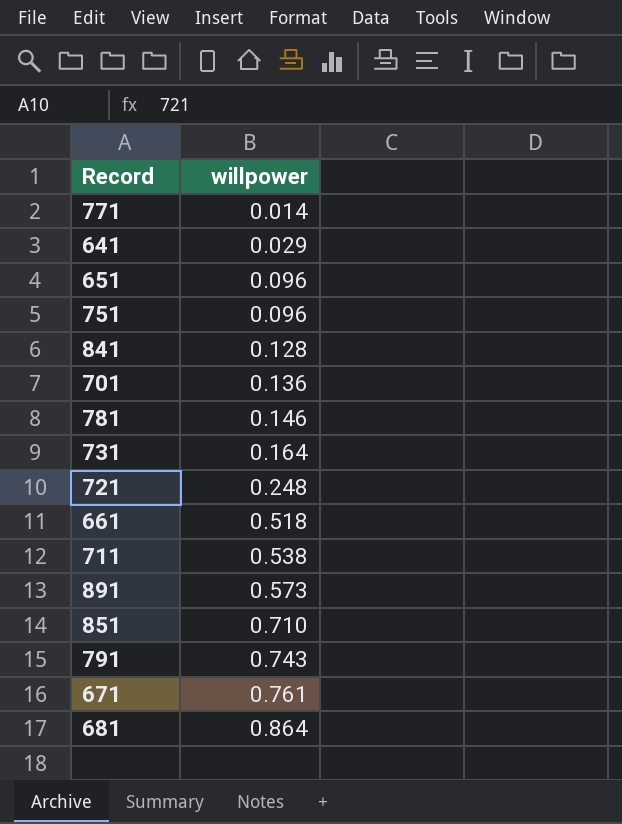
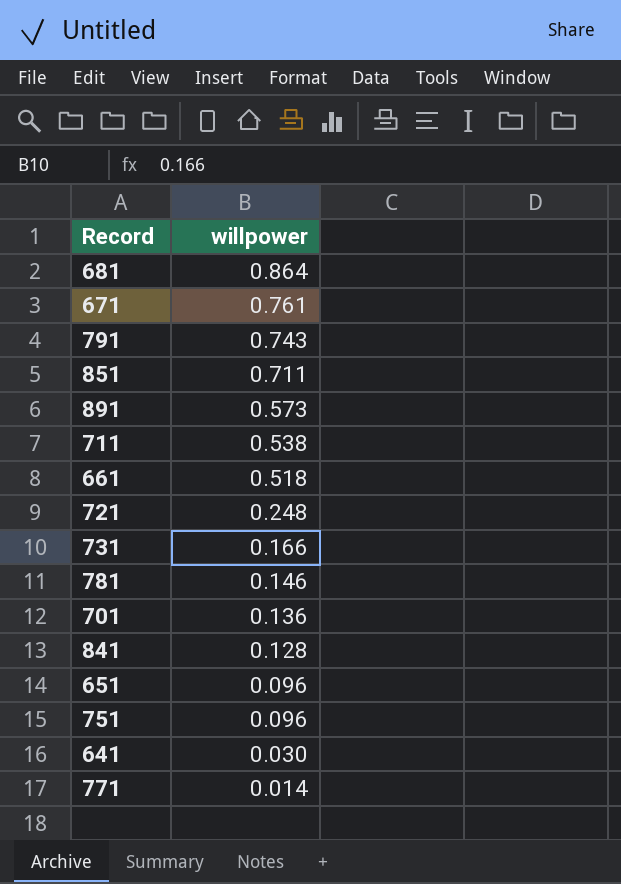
row order: willpower ascending -> willpower descending
851 | willpower: 0.710 -> 0.711
731 | willpower: 0.164 -> 0.166
641 | willpower: 0.029 -> 0.030

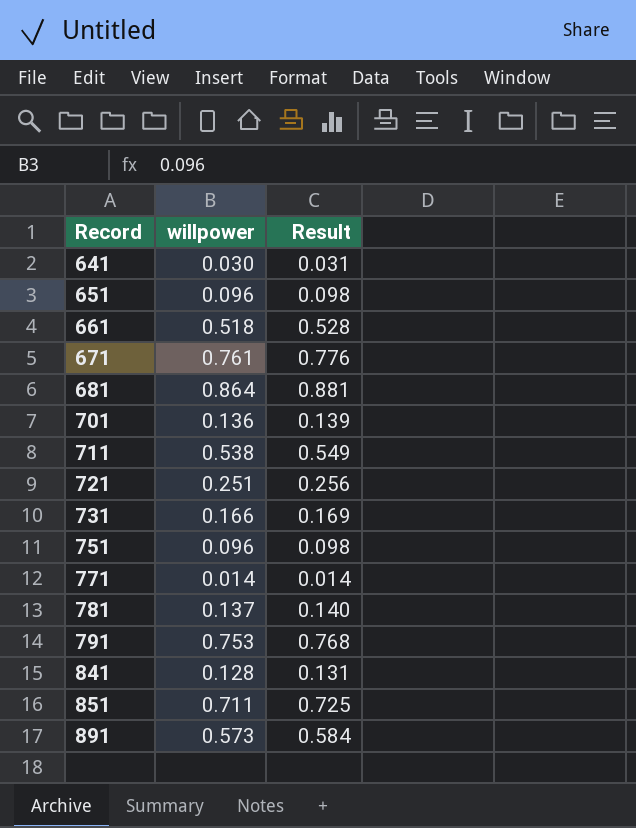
row order: willpower descending -> Record ascending
column Result | formula: none -> [willpower] * 1.02
721 | willpower: 0.248 -> 0.251
781 | willpower: 0.146 -> 0.137
791 | willpower: 0.743 -> 0.753

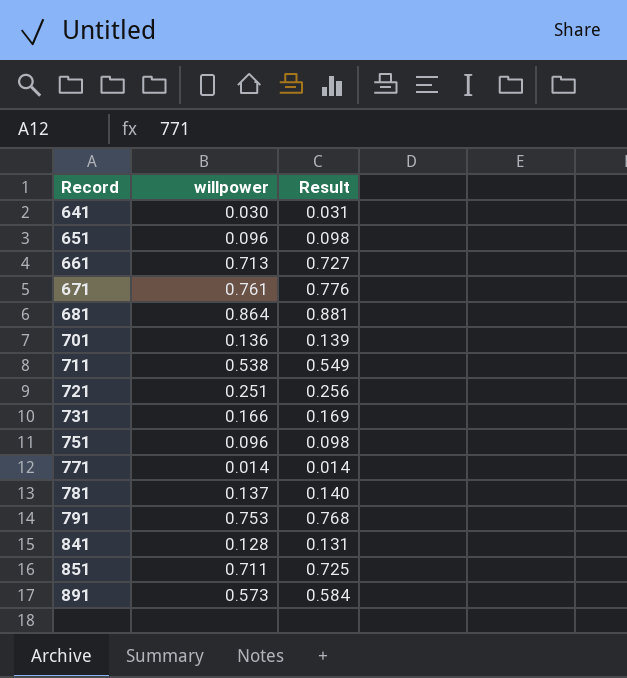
661 | willpower: 0.518 -> 0.713
661 | Result: 0.528 -> 0.727

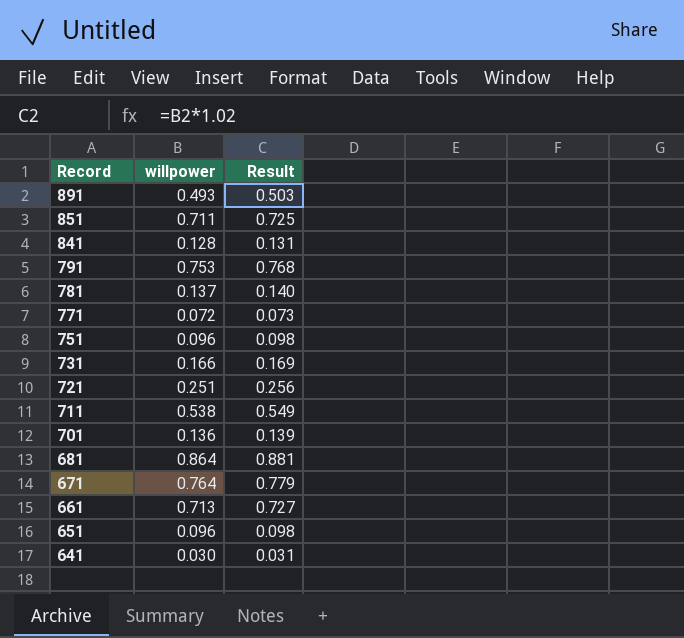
row order: Record ascending -> Record descending
891 | willpower: 0.573 -> 0.493
891 | Result: 0.584 -> 0.503
771 | willpower: 0.014 -> 0.072
771 | Result: 0.014 -> 0.073
671 | willpower: 0.761 -> 0.764
671 | Result: 0.776 -> 0.779

